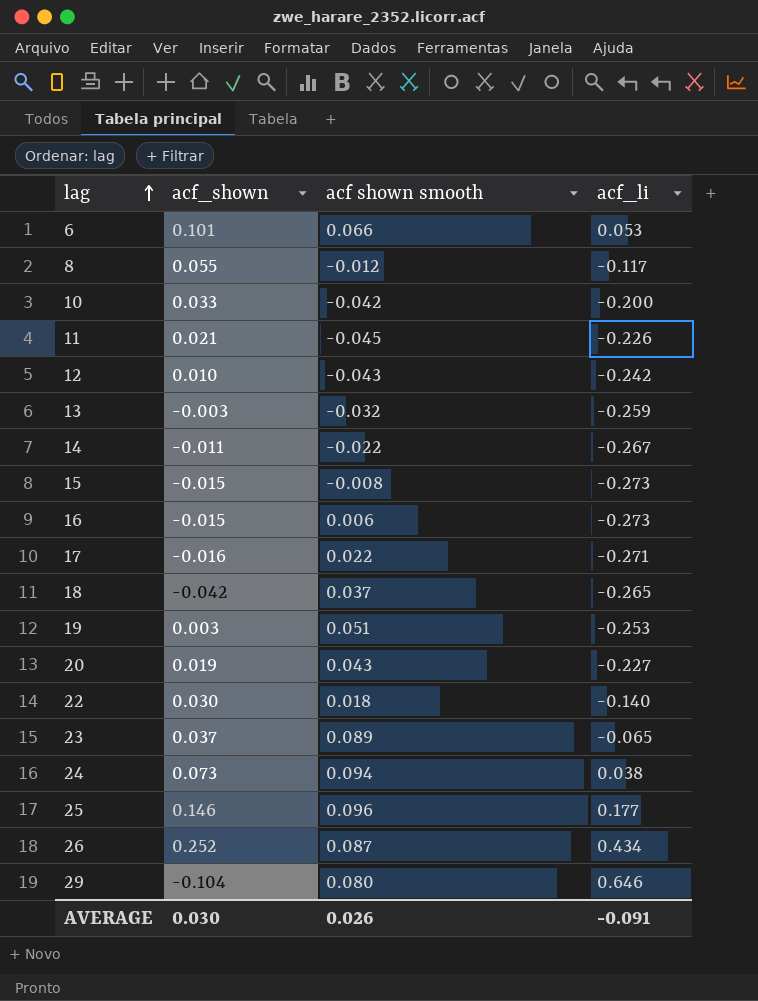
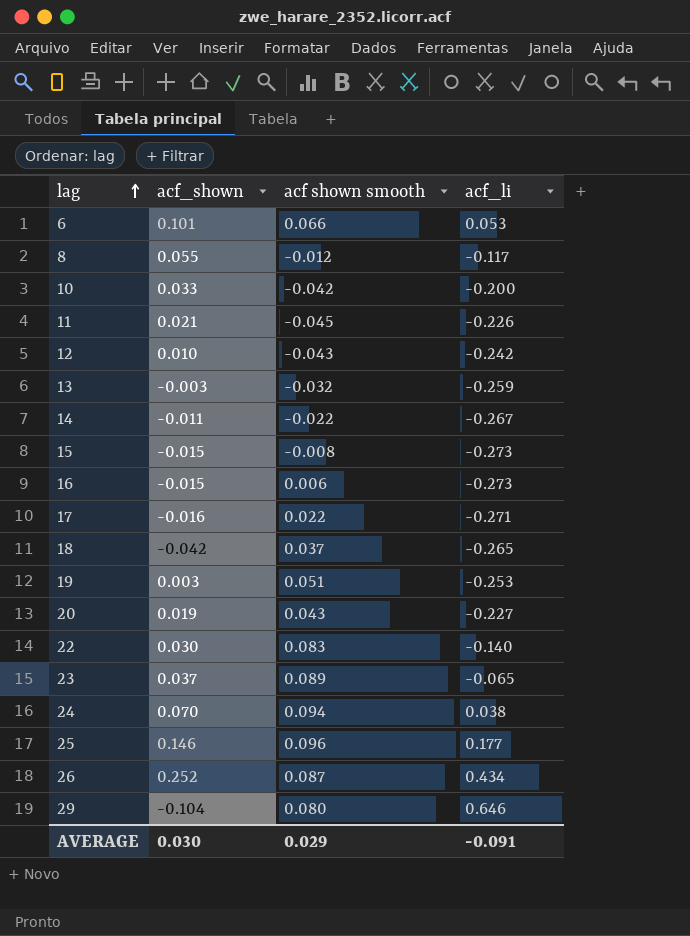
22 | acf shown smooth: 0.018 -> 0.083
24 | acf_shown: 0.073 -> 0.070
AVERAGE | acf shown smooth: 0.026 -> 0.029

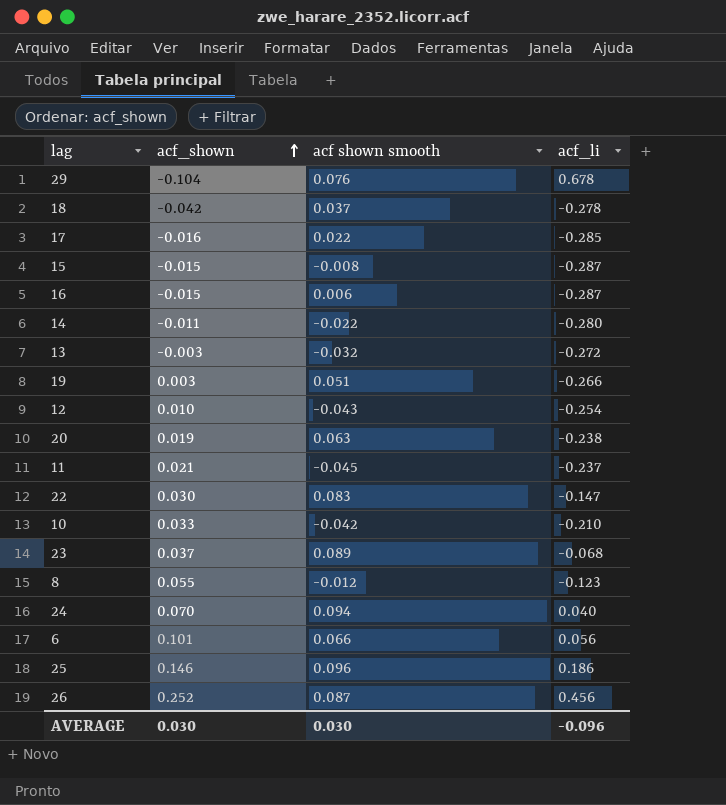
row order: lag ascending -> acf_shown ascending
29 | acf shown smooth: 0.080 -> 0.076
29 | acf_li: 0.646 -> 0.678
18 | acf_li: -0.265 -> -0.278
17 | acf_li: -0.271 -> -0.285
15 | acf_li: -0.273 -> -0.287
16 | acf_li: -0.273 -> -0.287
14 | acf_li: -0.267 -> -0.280
13 | acf_li: -0.259 -> -0.272
19 | acf_li: -0.253 -> -0.266
12 | acf_li: -0.242 -> -0.254
20 | acf shown smooth: 0.043 -> 0.063
20 | acf_li: -0.227 -> -0.238
11 | acf_li: -0.226 -> -0.237
22 | acf_li: -0.140 -> -0.147
10 | acf_li: -0.200 -> -0.210
23 | acf_li: -0.065 -> -0.068
8 | acf_li: -0.117 -> -0.123
24 | acf_li: 0.038 -> 0.040
6 | acf_li: 0.053 -> 0.056
25 | acf_li: 0.177 -> 0.186
26 | acf_li: 0.434 -> 0.456
AVERAGE | acf shown smooth: 0.029 -> 0.030
AVERAGE | acf_li: -0.091 -> -0.096

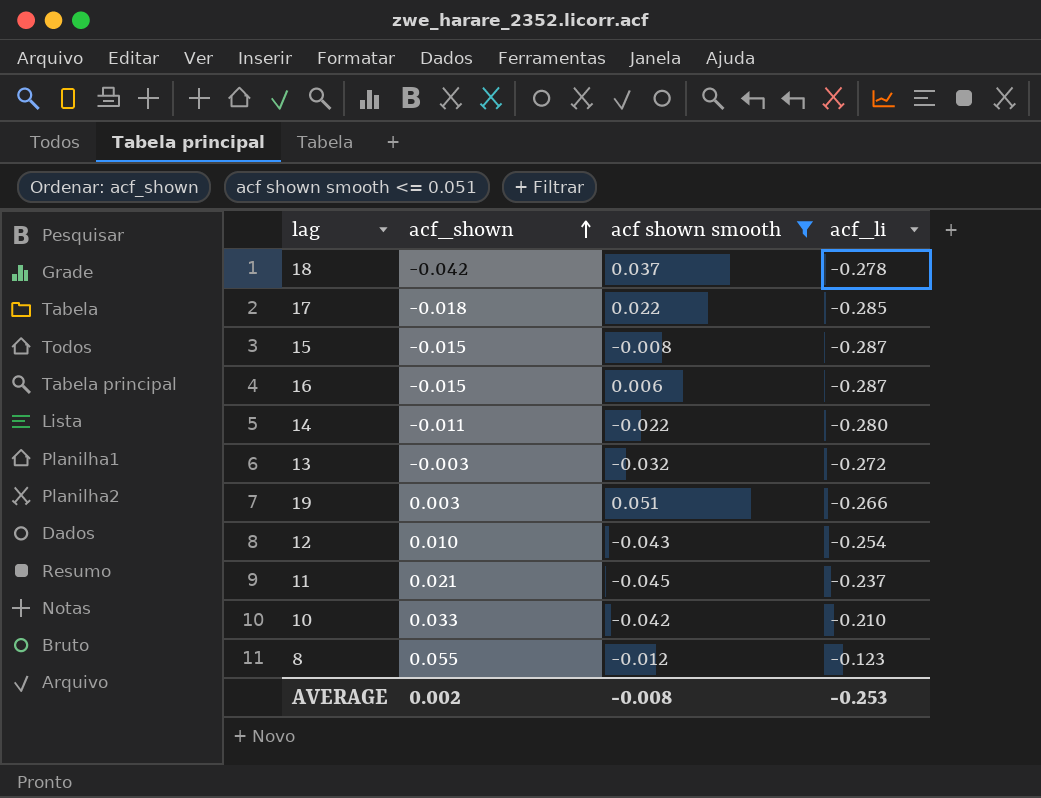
filter: none -> acf shown smooth <= 0.051
17 | acf_shown: -0.016 -> -0.018
AVERAGE | acf_shown: 0.030 -> 0.002
AVERAGE | acf shown smooth: 0.030 -> -0.008
AVERAGE | acf_li: -0.096 -> -0.253

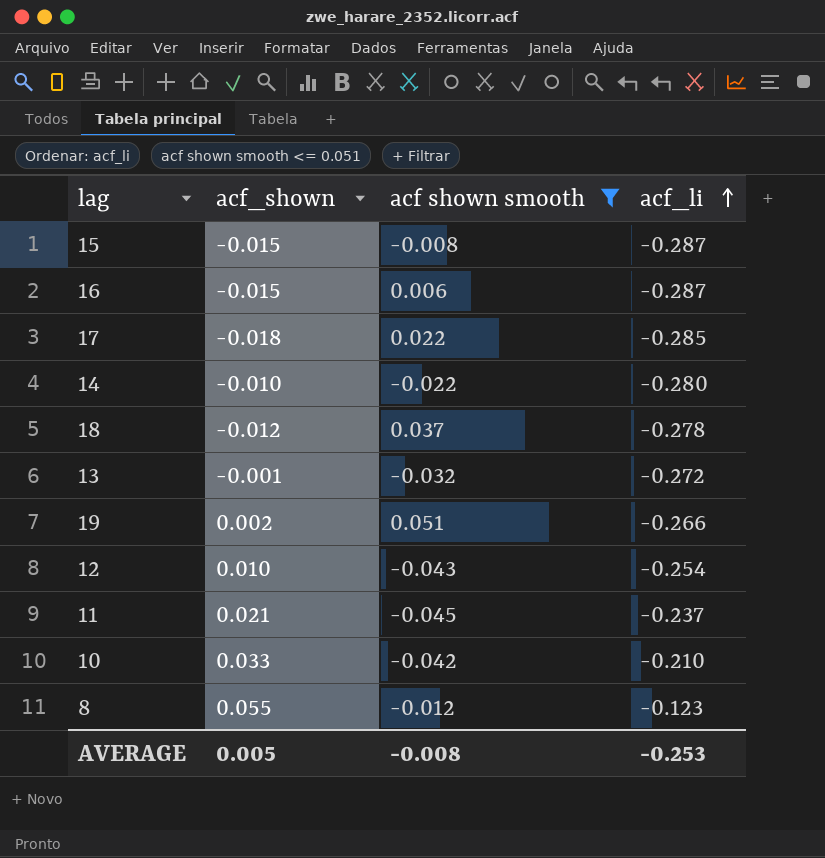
row order: acf_shown ascending -> acf_li ascending
14 | acf_shown: -0.011 -> -0.010
18 | acf_shown: -0.042 -> -0.012
13 | acf_shown: -0.003 -> -0.001
19 | acf_shown: 0.003 -> 0.002
AVERAGE | acf_shown: 0.002 -> 0.005

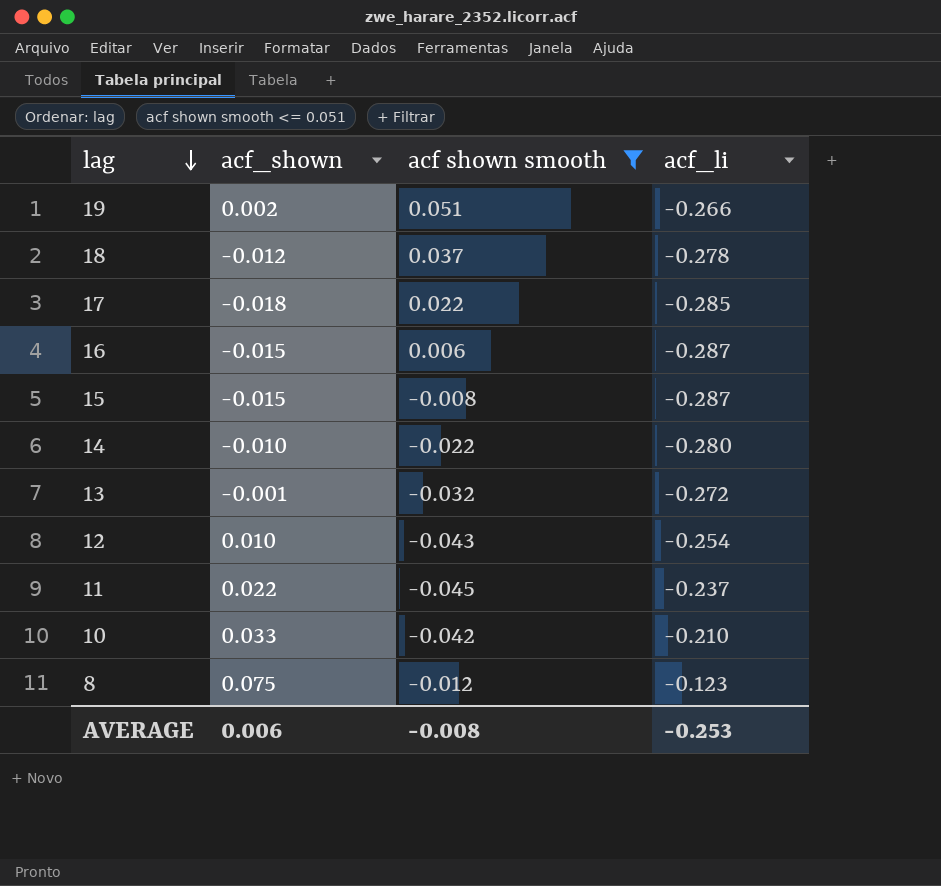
row order: acf_li ascending -> lag descending
11 | acf_shown: 0.021 -> 0.022
8 | acf_shown: 0.055 -> 0.075
AVERAGE | acf_shown: 0.005 -> 0.006

